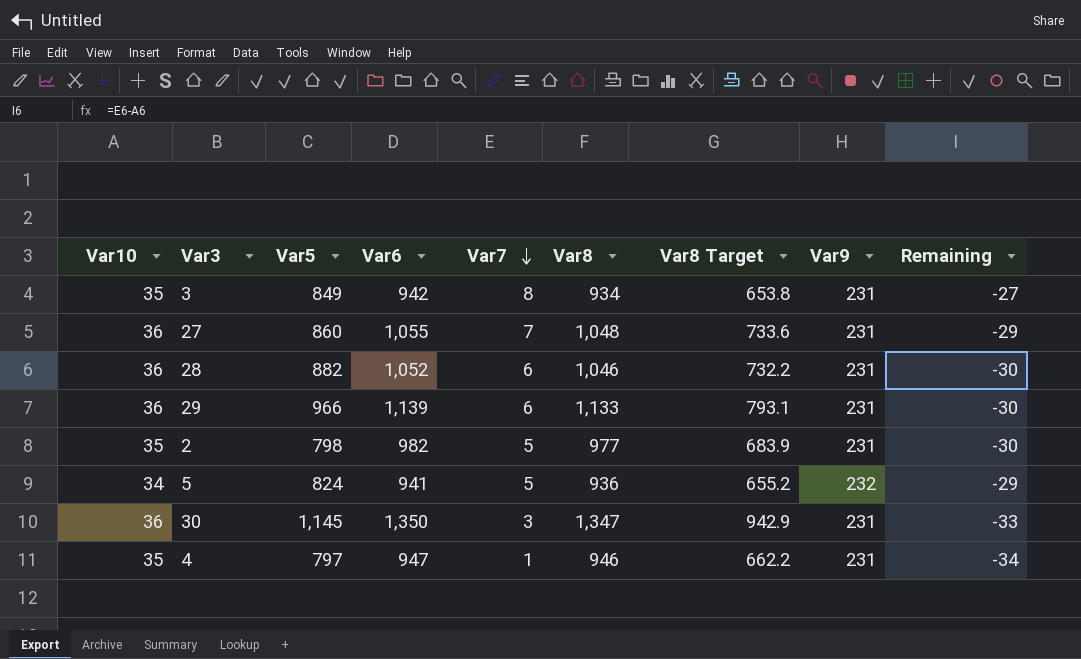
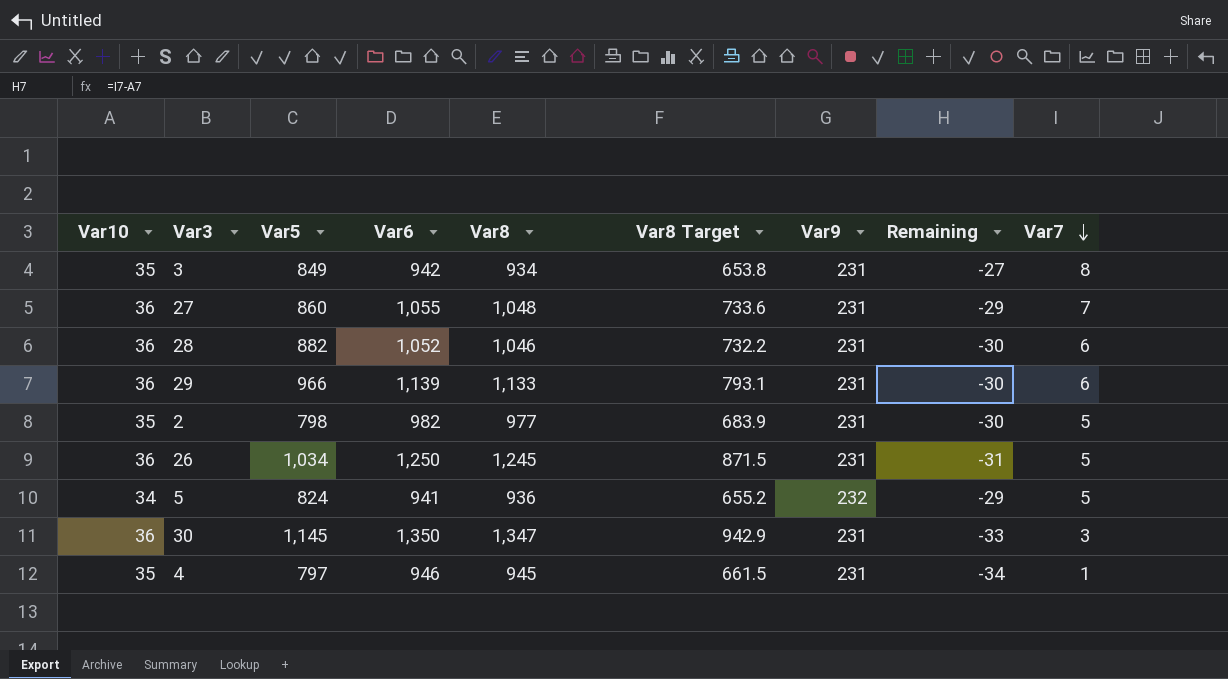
column Var7 | position: 5 -> 9
row 26: none -> 36 | 1,034 | 1,250 | 1,245 | 871.5 | 231 | -31 | 5
4 | Var6: 947 -> 946
4 | Var8: 946 -> 945
4 | Var8 Target: 662.2 -> 661.5

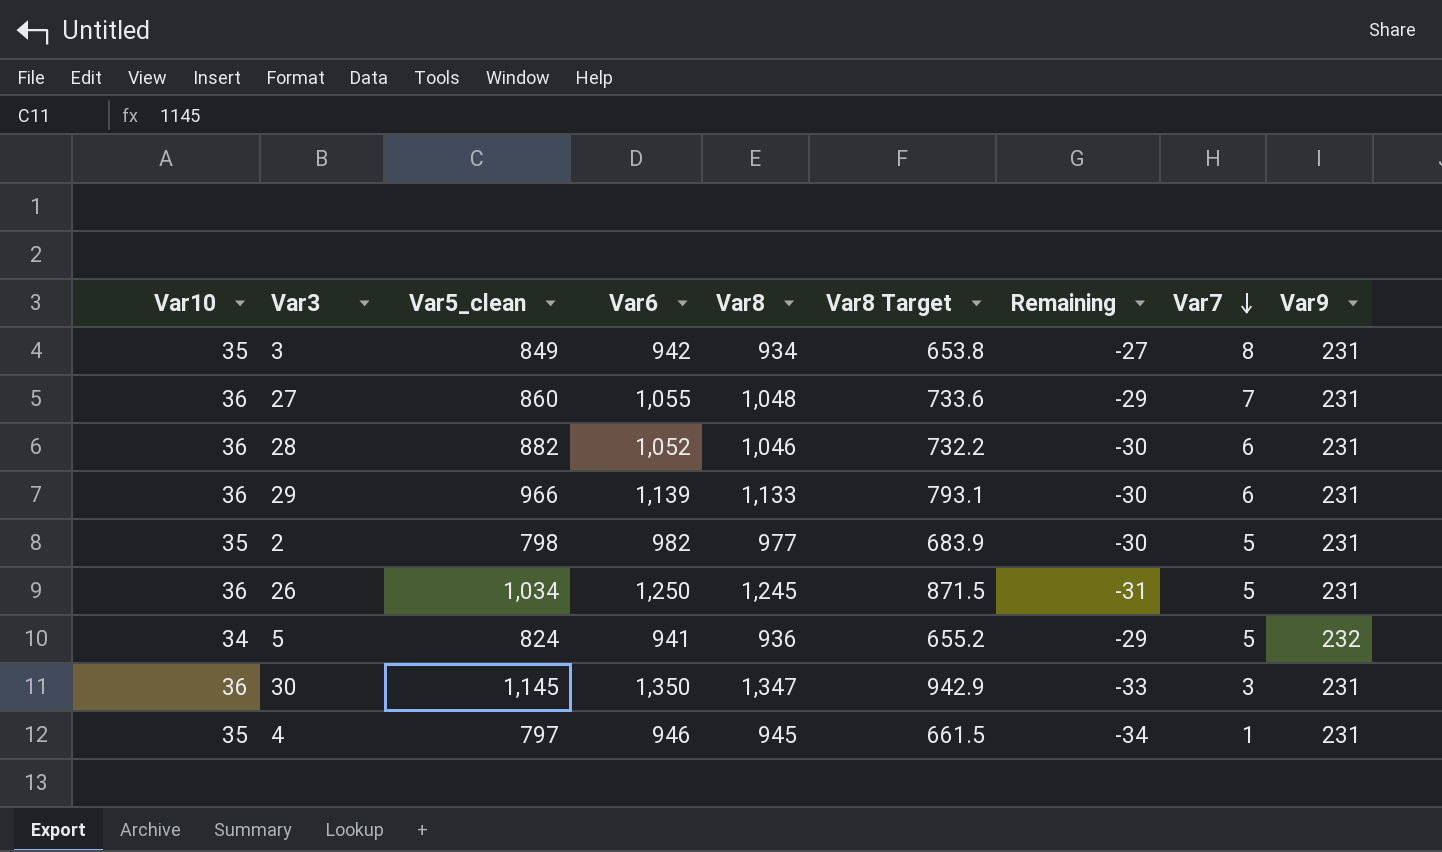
column name: Var5 -> Var5_clean
column Var9 | position: 7 -> 9

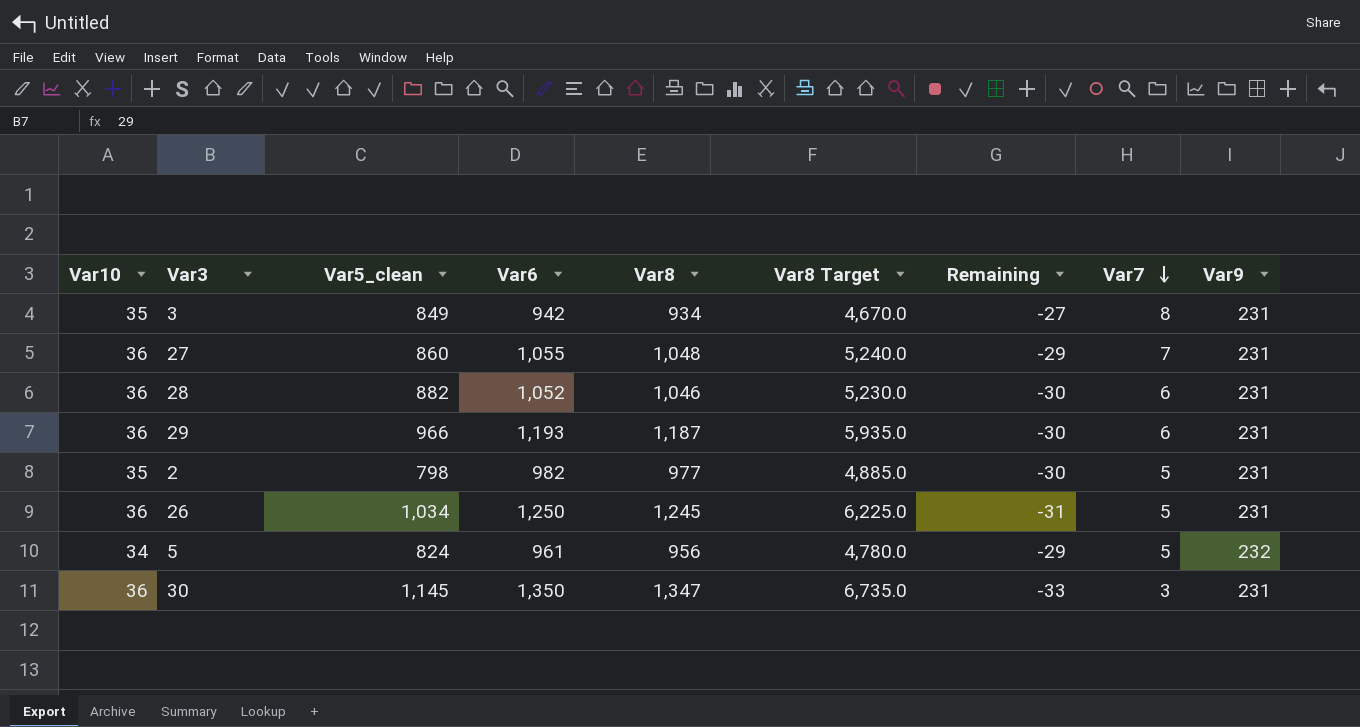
column Var8 Target | formula: [Var8] * 0.7 -> [Var8] * 5
row 4: 35 | 797 | 946 | 945 | 661.5 | -34 | 1 | 231 -> none
29 | Var6: 1,139 -> 1,193
29 | Var8: 1,133 -> 1,187
5 | Var6: 941 -> 961
5 | Var8: 936 -> 956

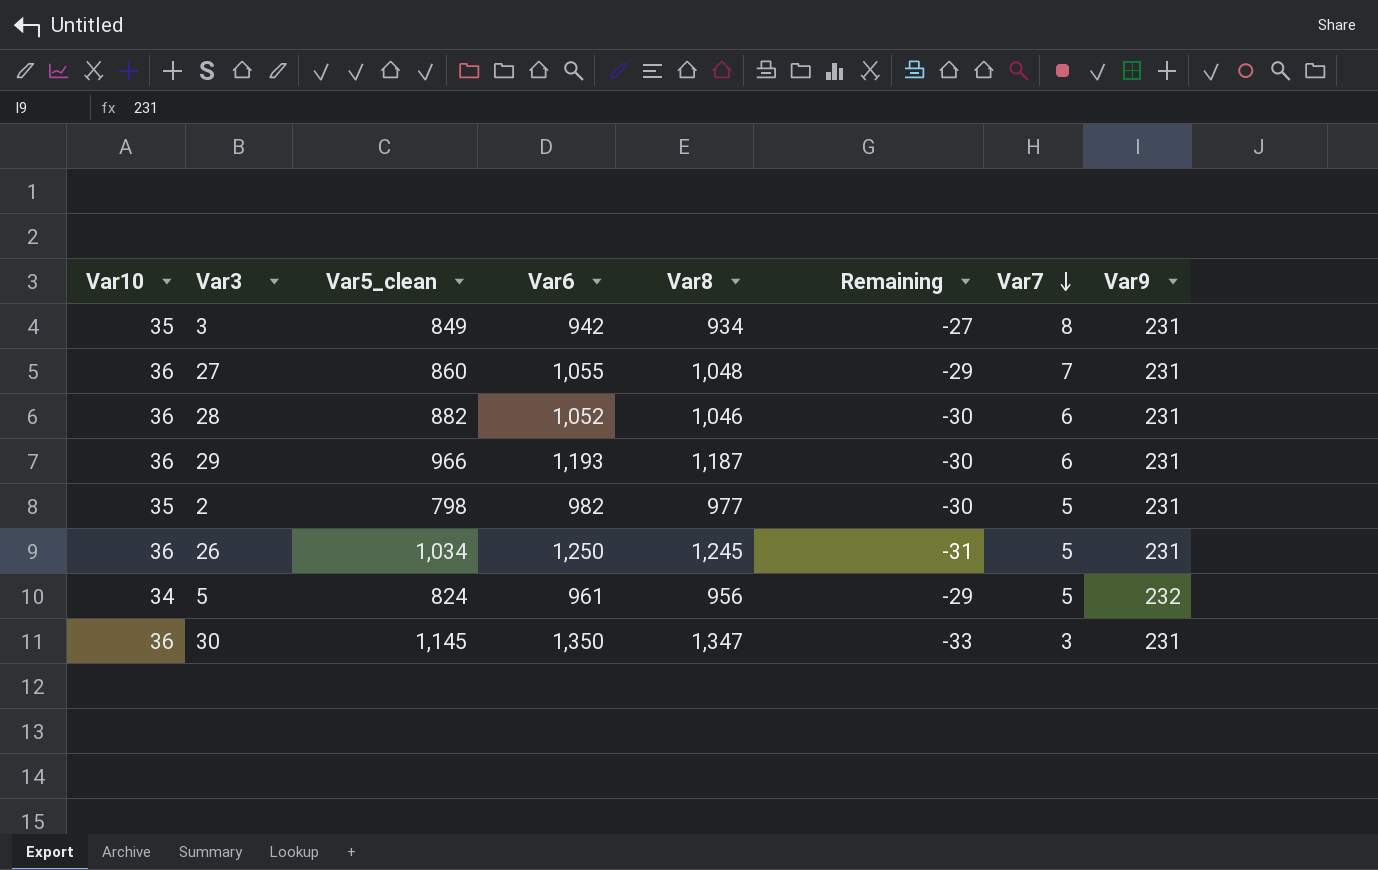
column Var8 Target | formula: [Var8] * 5 -> none

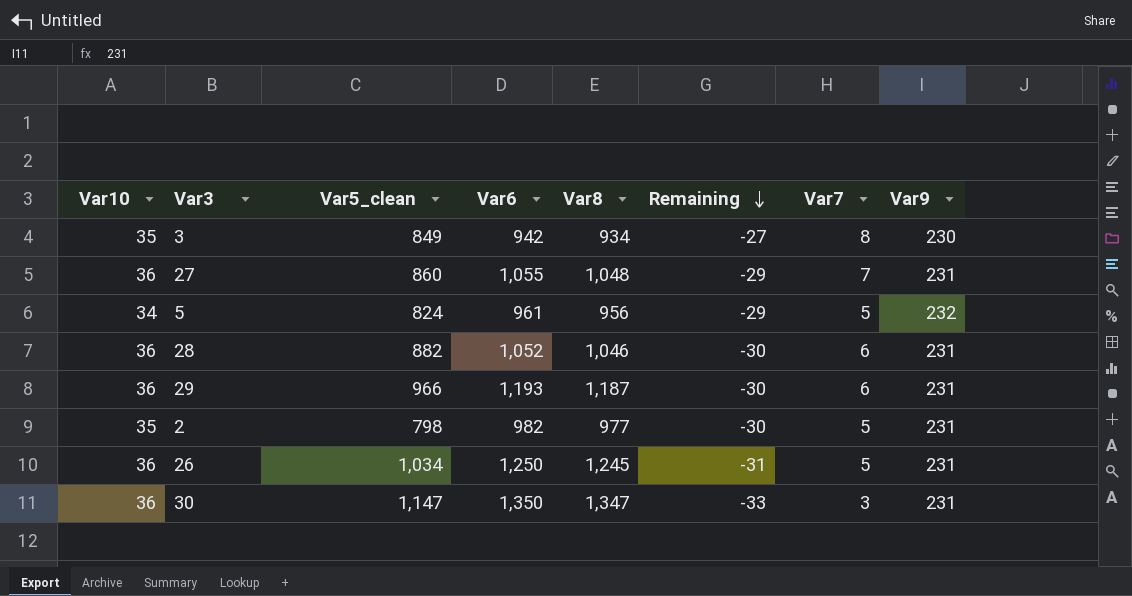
row order: Var7 descending -> Remaining descending
3 | Var9: 231 -> 230
30 | Var5_clean: 1,145 -> 1,147

